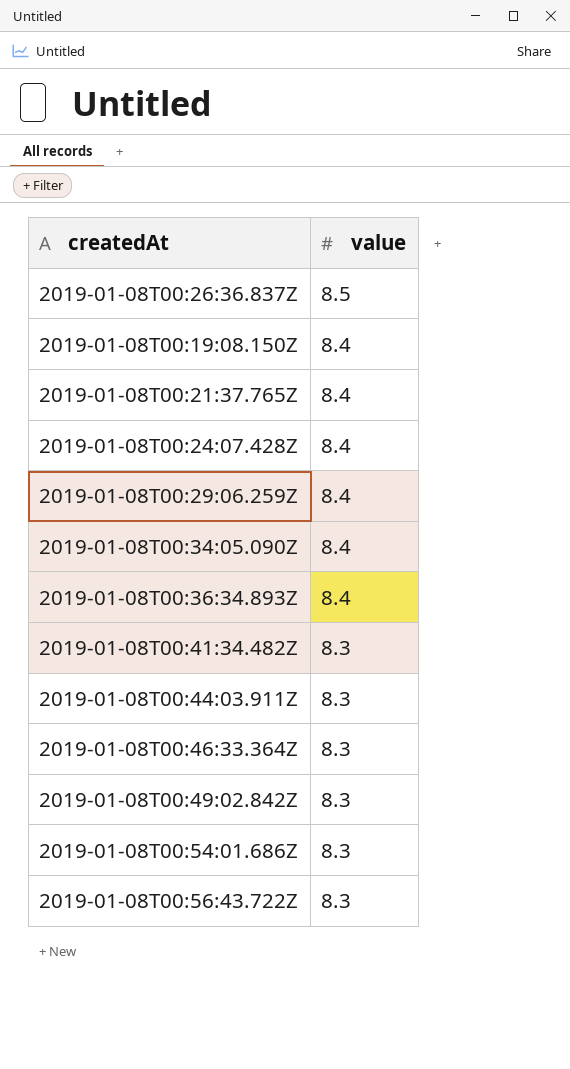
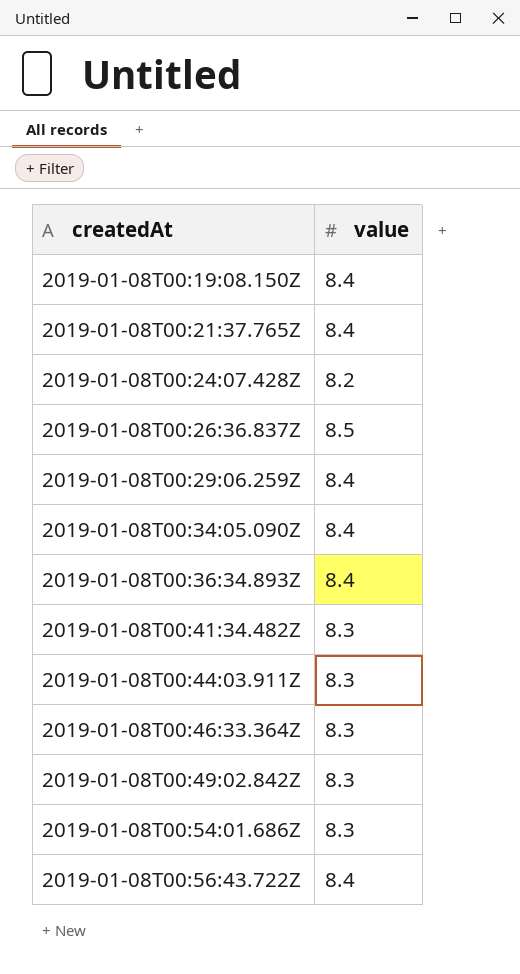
row order: value descending -> createdAt ascending
2019-01-08T00:24:07.428Z | value: 8.4 -> 8.2
2019-01-08T00:56:43.722Z | value: 8.3 -> 8.4

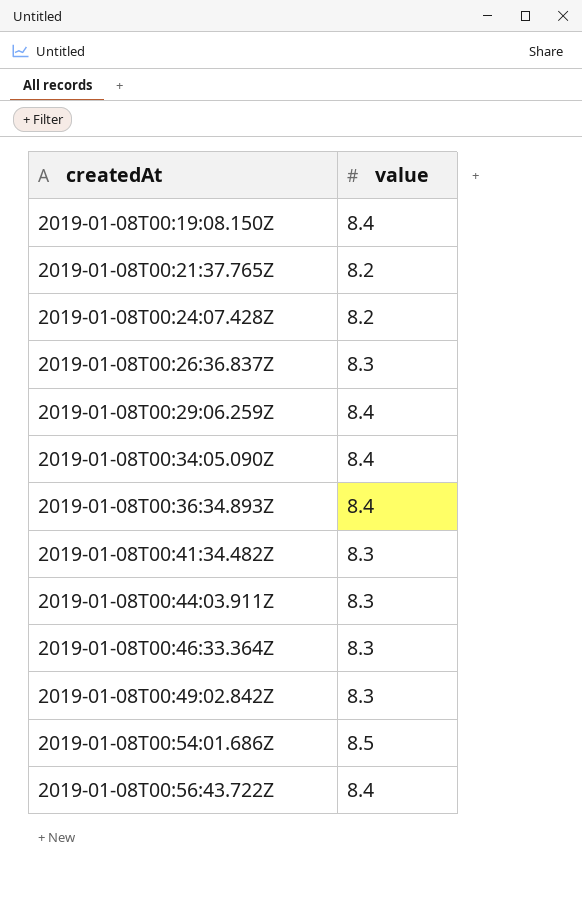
2019-01-08T00:21:37.765Z | value: 8.4 -> 8.2
2019-01-08T00:26:36.837Z | value: 8.5 -> 8.3
2019-01-08T00:54:01.686Z | value: 8.3 -> 8.5

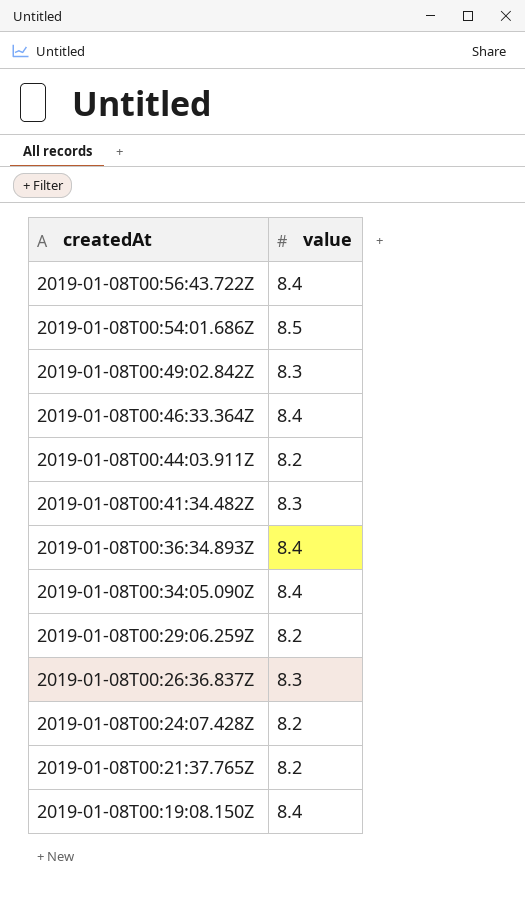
row order: createdAt ascending -> createdAt descending
2019-01-08T00:46:33.364Z | value: 8.3 -> 8.4
2019-01-08T00:44:03.911Z | value: 8.3 -> 8.2
2019-01-08T00:29:06.259Z | value: 8.4 -> 8.2

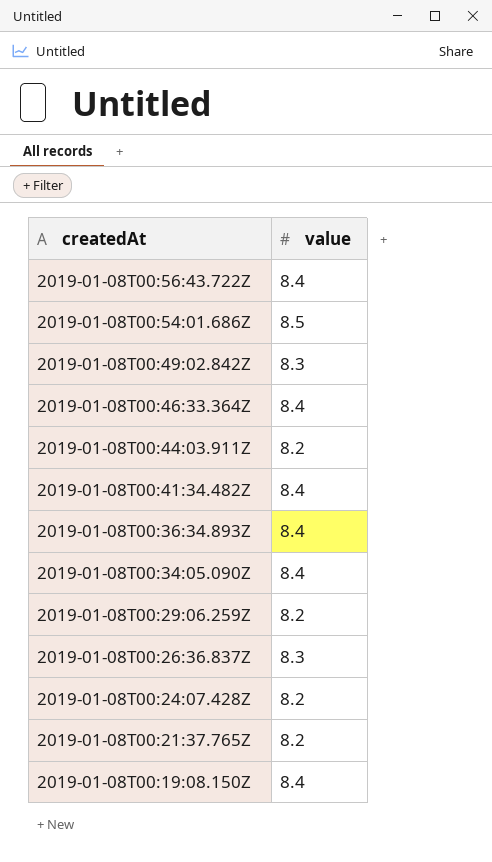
2019-01-08T00:41:34.482Z | value: 8.3 -> 8.4

